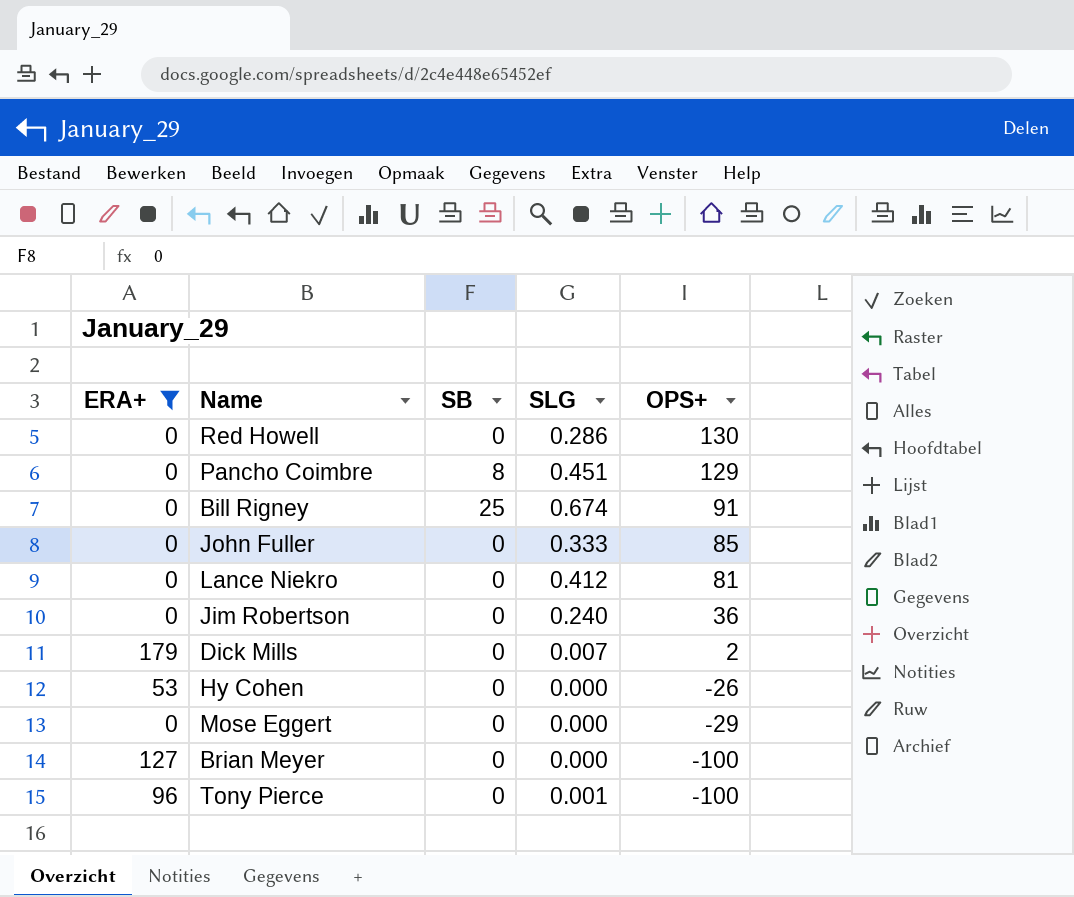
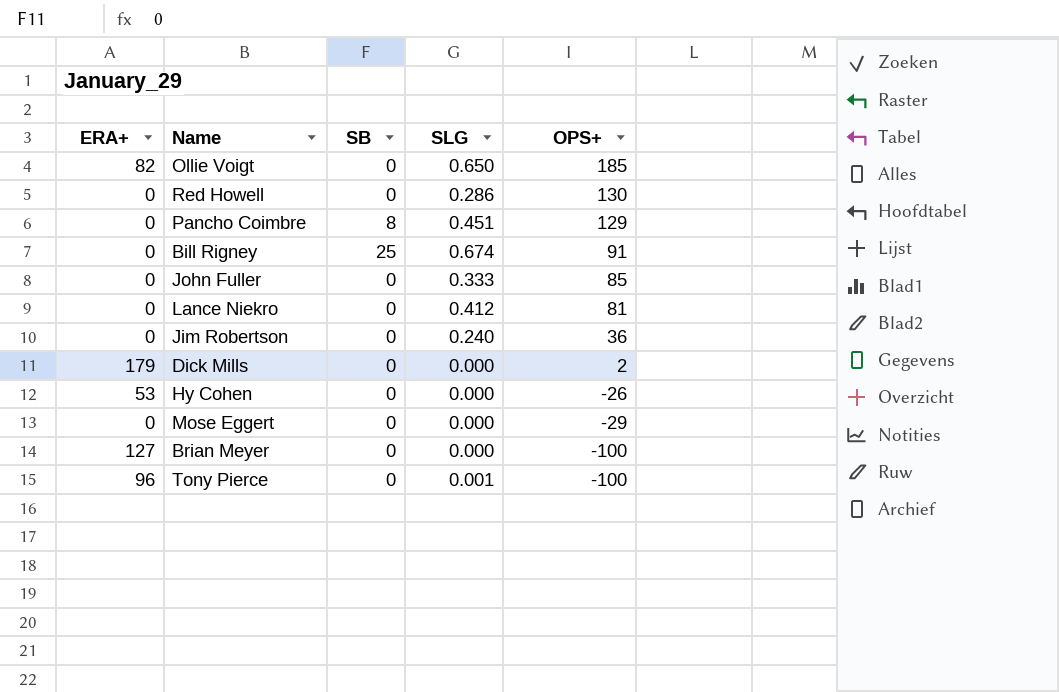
filter: ERA+ != 82 -> none
Dick Mills | SLG: 0.007 -> 0.000

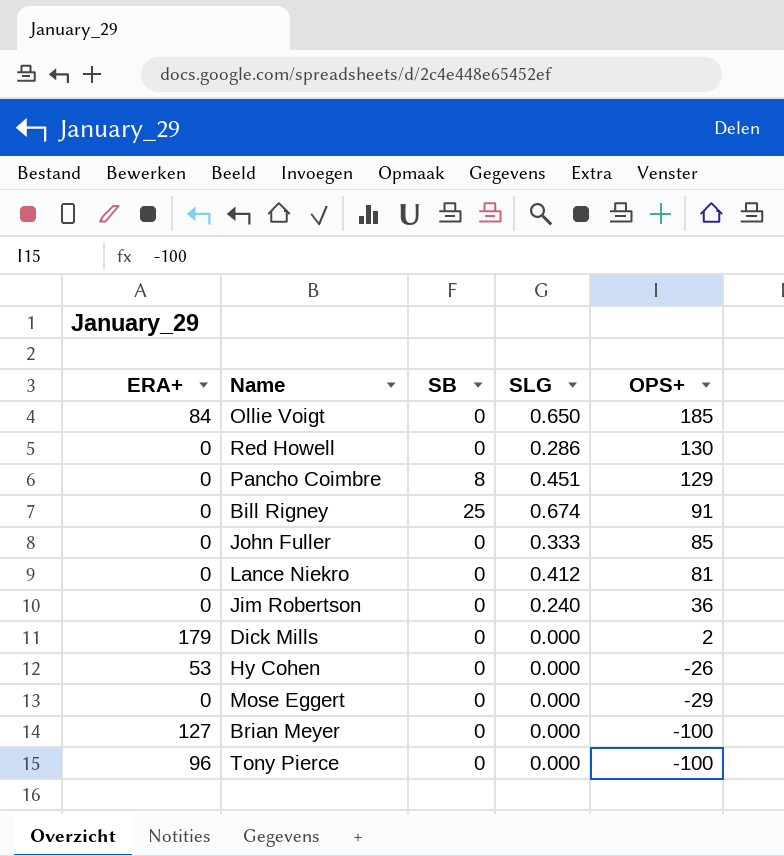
Ollie Voigt | ERA+: 82 -> 84
Tony Pierce | SLG: 0.001 -> 0.000

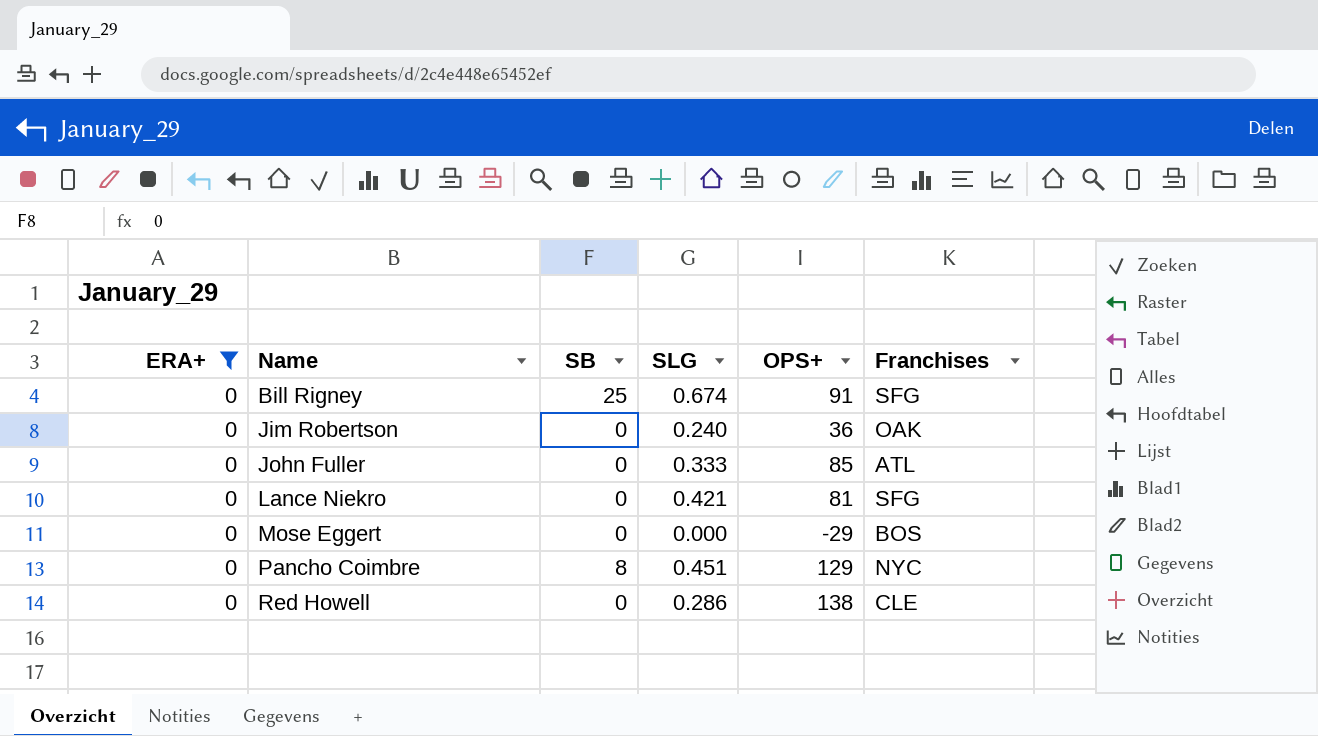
filter: none -> ERA+ = 0
row order: OPS+ descending -> Name ascending
column Franchises | position: none -> 6
Lance Niekro | SLG: 0.412 -> 0.421
Red Howell | OPS+: 130 -> 138

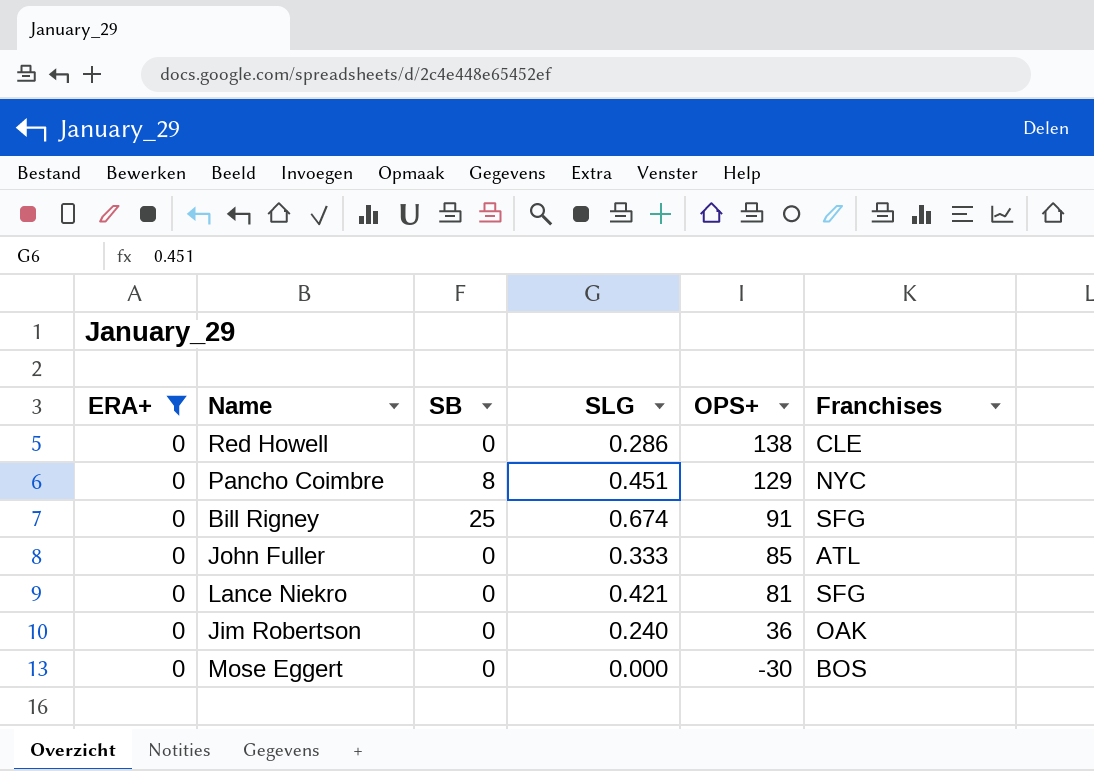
row order: Name ascending -> OPS+ descending
Mose Eggert | OPS+: -29 -> -30

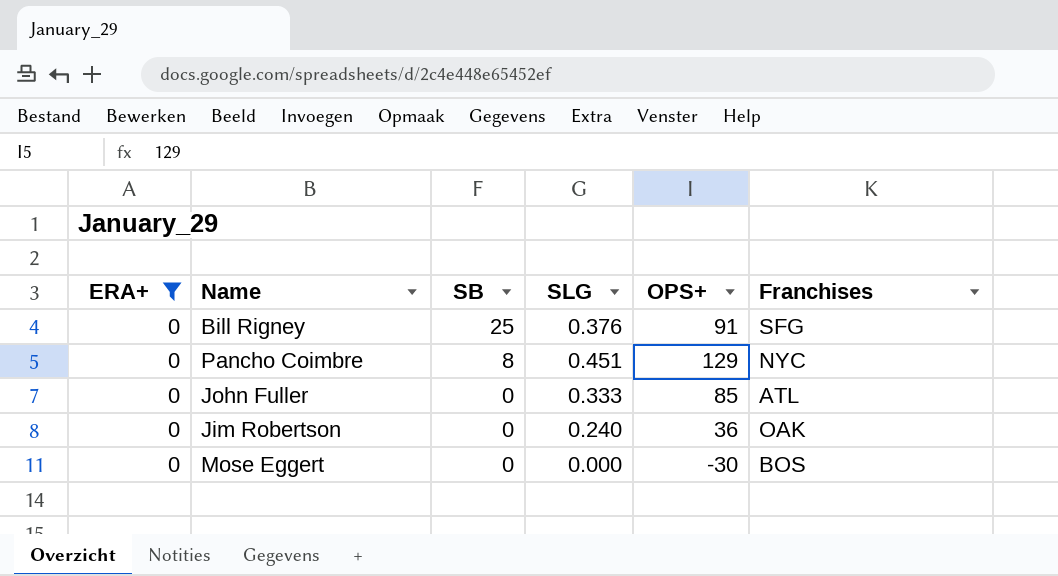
row order: OPS+ descending -> SB descending
row Red Howell: 0 | 0 | 0.286 | 138 | CLE -> none
row Lance Niekro: 0 | 0 | 0.421 | 81 | SFG -> none
Bill Rigney | SLG: 0.674 -> 0.376

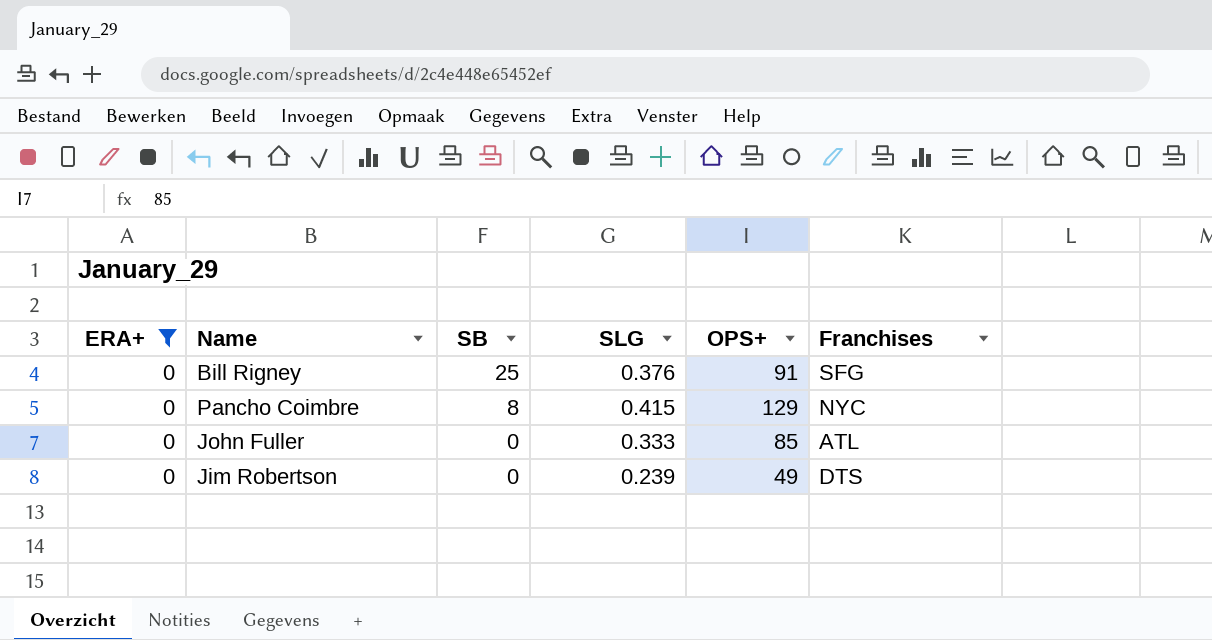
row Mose Eggert: 0 | 0 | 0.000 | -30 | BOS -> none
Pancho Coimbre | SLG: 0.451 -> 0.415
Jim Robertson | SLG: 0.240 -> 0.239
Jim Robertson | OPS+: 36 -> 49
Jim Robertson | Franchises: OAK -> DTS

